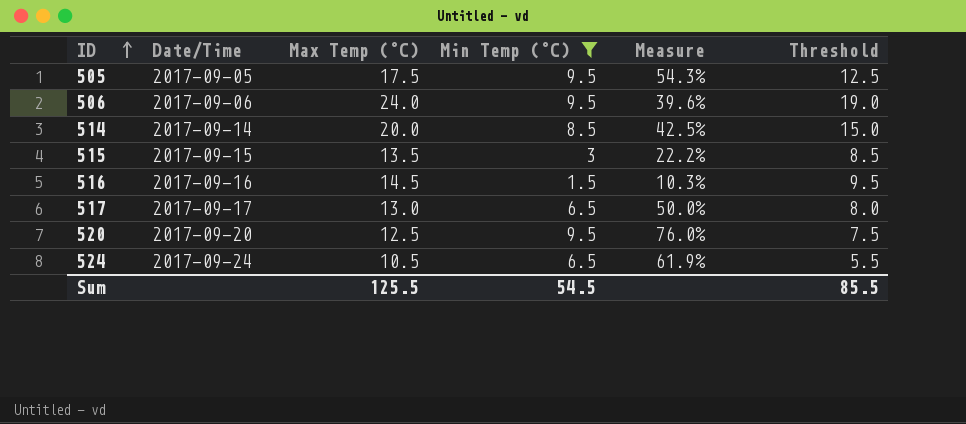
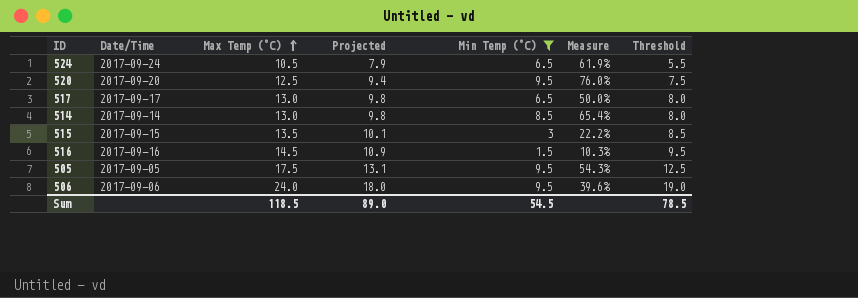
row order: ID ascending -> Max Temp (°C) ascending
column Projected | formula: none -> [Max Temp (°C)] * 0.75
514 | Max Temp (°C): 20.0 -> 13.0
514 | Measure: 42.5% -> 65.4%
514 | Threshold: 15.0 -> 8.0
Sum | Max Temp (°C): 125.5 -> 118.5
Sum | Threshold: 85.5 -> 78.5

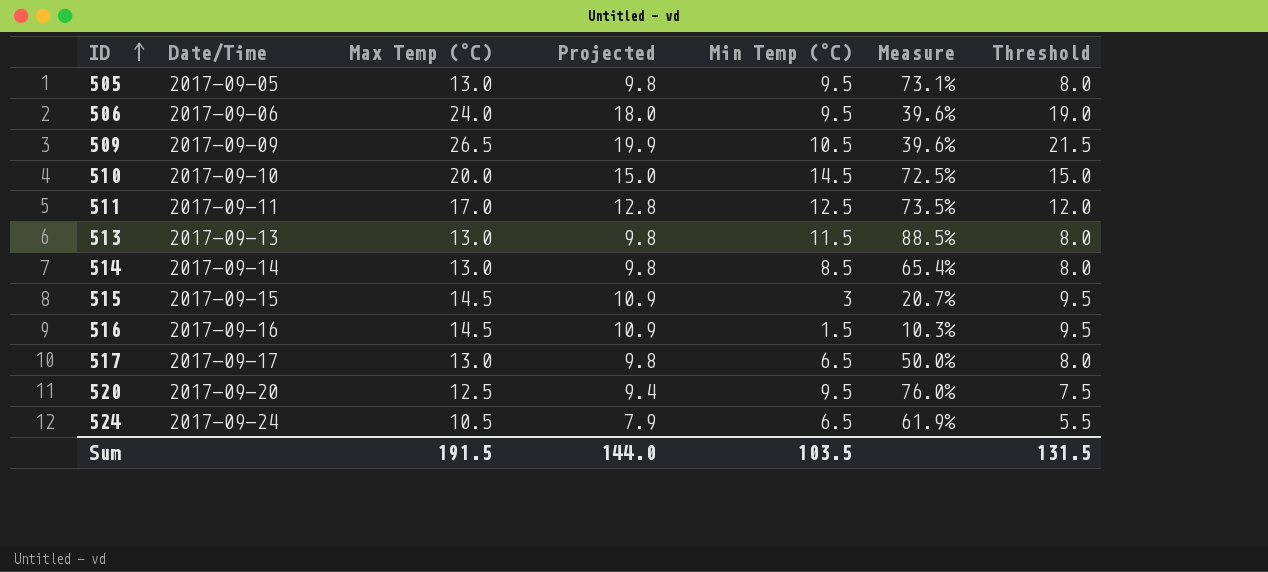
filter: Min Temp (°C) <= 9.5 -> none
row order: Max Temp (°C) ascending -> ID ascending
505 | Max Temp (°C): 17.5 -> 13.0
505 | Projected: 13.1 -> 9.8
505 | Measure: 54.3% -> 73.1%
505 | Threshold: 12.5 -> 8.0
515 | Max Temp (°C): 13.5 -> 14.5
515 | Projected: 10.1 -> 10.9
515 | Measure: 22.2% -> 20.7%
515 | Threshold: 8.5 -> 9.5
Sum | Max Temp (°C): 118.5 -> 191.5
Sum | Projected: 89.0 -> 144.0
Sum | Min Temp (°C): 54.5 -> 103.5
Sum | Threshold: 78.5 -> 131.5

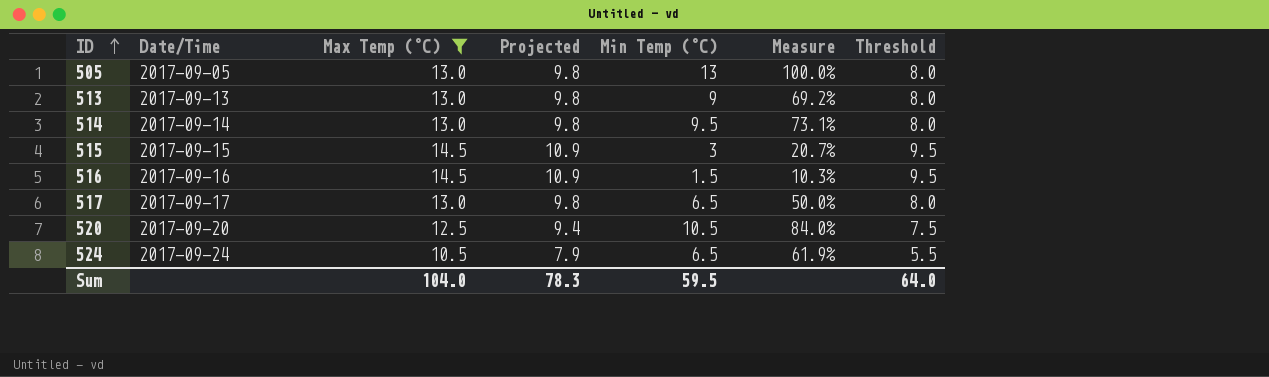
filter: none -> Max Temp (°C) <= 14.5
505 | Min Temp (°C): 9.5 -> 13
505 | Measure: 73.1% -> 100.0%
513 | Min Temp (°C): 11.5 -> 9
513 | Measure: 88.5% -> 69.2%
514 | Min Temp (°C): 8.5 -> 9.5
514 | Measure: 65.4% -> 73.1%
520 | Min Temp (°C): 9.5 -> 10.5
520 | Measure: 76.0% -> 84.0%
Sum | Max Temp (°C): 191.5 -> 104.0
Sum | Projected: 144.0 -> 78.3
Sum | Min Temp (°C): 103.5 -> 59.5
Sum | Threshold: 131.5 -> 64.0

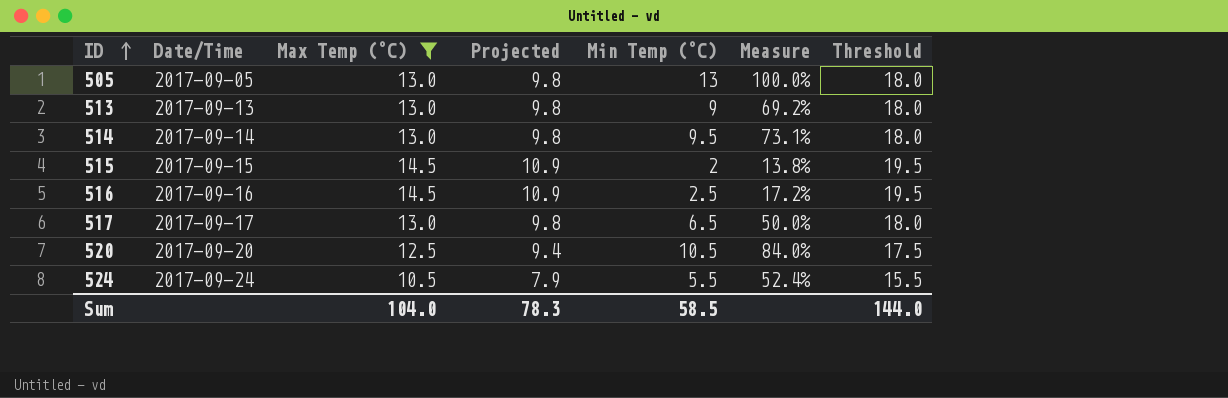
column Threshold | formula: [Max Temp (°C)] - 5 -> [Max Temp (°C)] + 5
515 | Min Temp (°C): 3 -> 2
515 | Measure: 20.7% -> 13.8%
516 | Min Temp (°C): 1.5 -> 2.5
516 | Measure: 10.3% -> 17.2%
524 | Min Temp (°C): 6.5 -> 5.5
524 | Measure: 61.9% -> 52.4%
Sum | Min Temp (°C): 59.5 -> 58.5
Sum | Threshold: 64.0 -> 144.0

